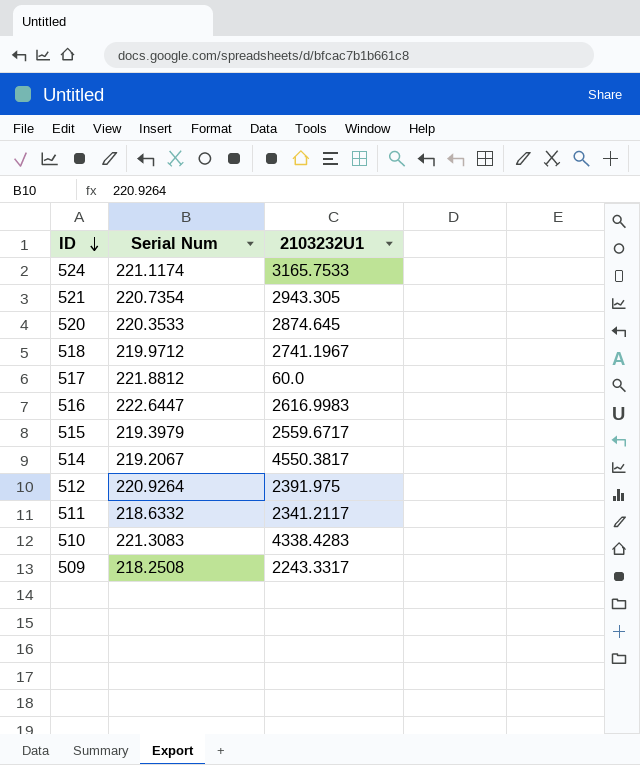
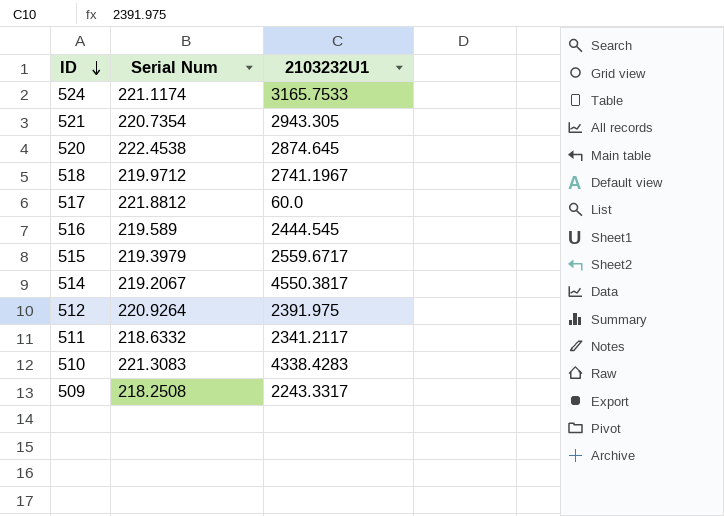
520 | Serial Num: 220.3533 -> 222.4538
516 | Serial Num: 222.6447 -> 219.589
516 | 2103232U1: 2616.9983 -> 2444.545

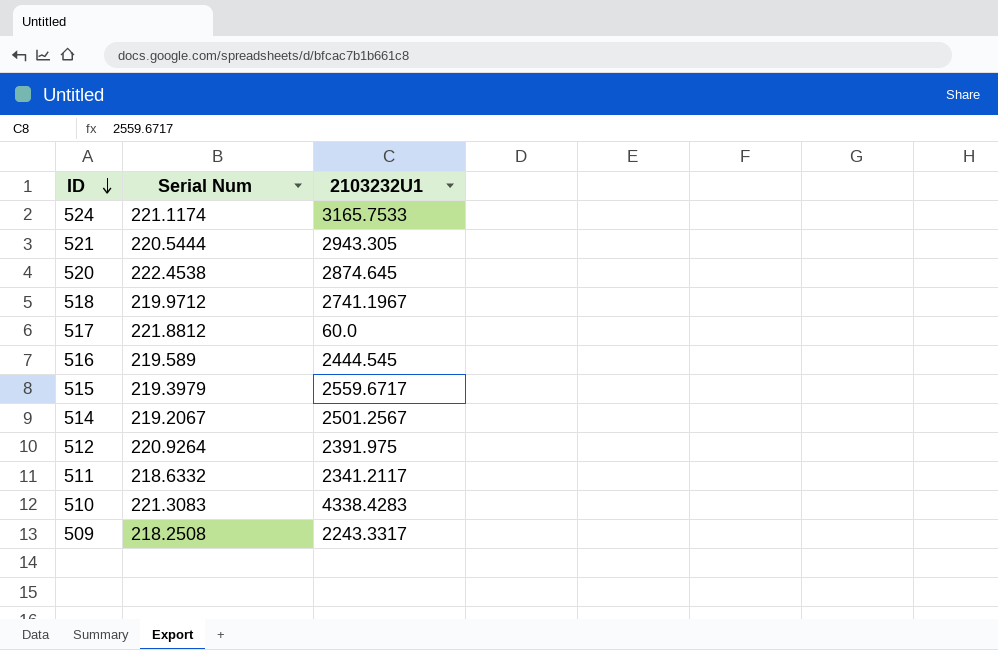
521 | Serial Num: 220.7354 -> 220.5444
514 | 2103232U1: 4550.3817 -> 2501.2567

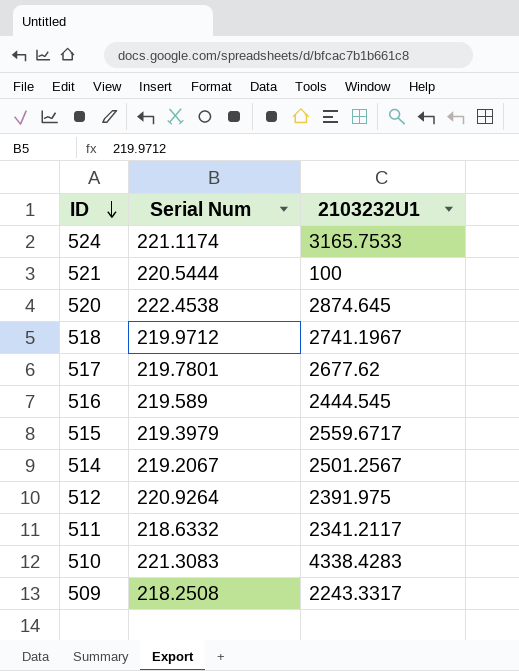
521 | 2103232U1: 2943.305 -> 100
517 | Serial Num: 221.8812 -> 219.7801
517 | 2103232U1: 60.0 -> 2677.62

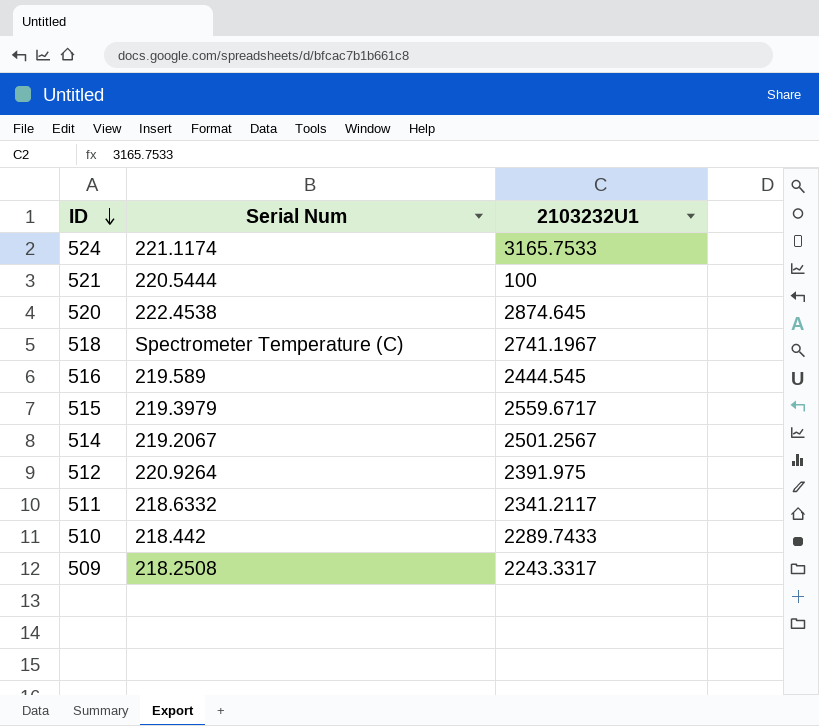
row 517: 219.7801 | 2677.62 -> none
518 | Serial Num: 219.9712 -> Spectrometer Temperature (C)
510 | Serial Num: 221.3083 -> 218.442
510 | 2103232U1: 4338.4283 -> 2289.7433

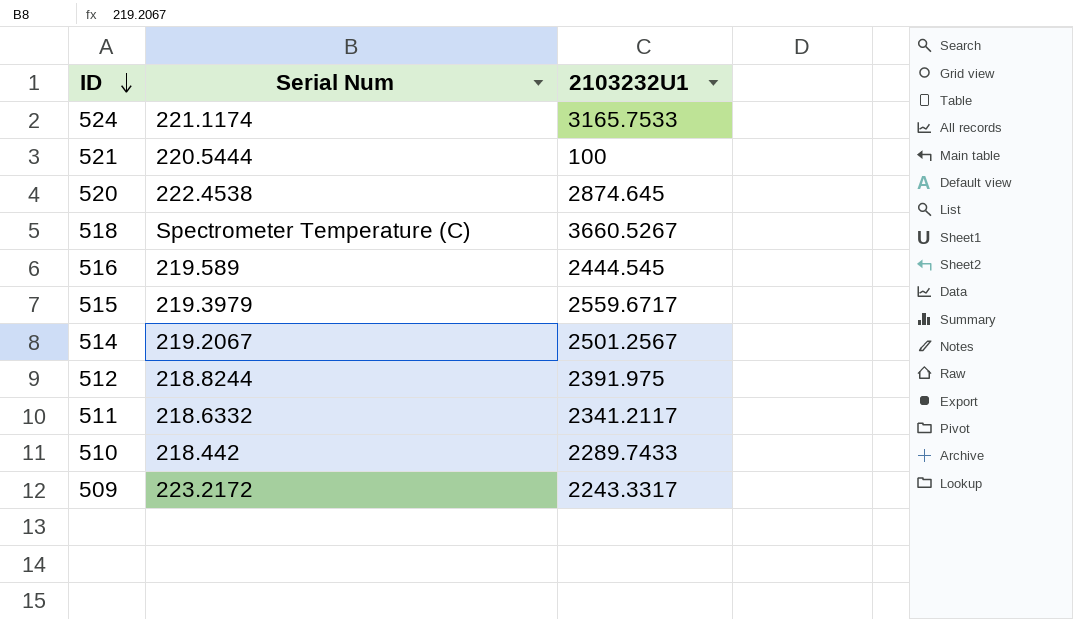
518 | 2103232U1: 2741.1967 -> 3660.5267
512 | Serial Num: 220.9264 -> 218.8244
509 | Serial Num: 218.2508 -> 223.2172

